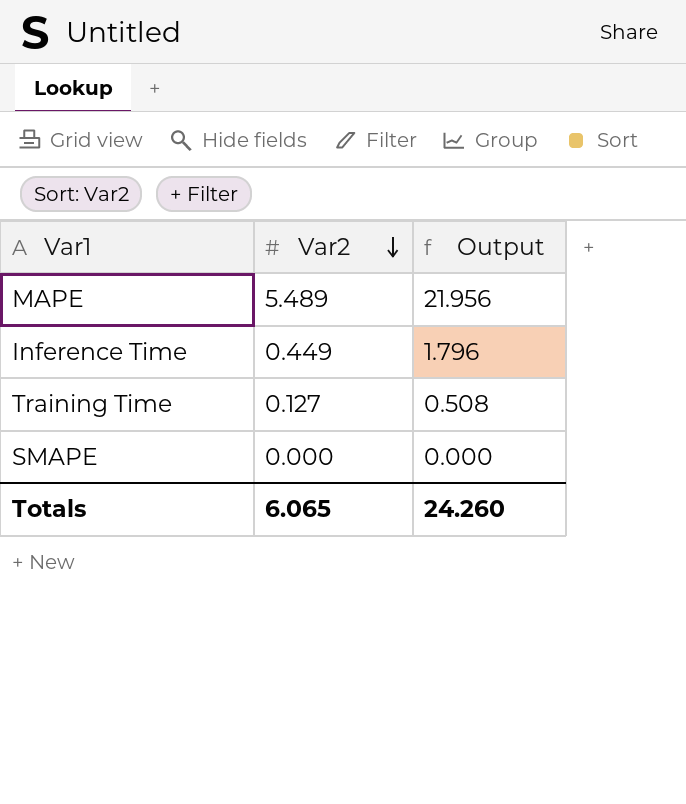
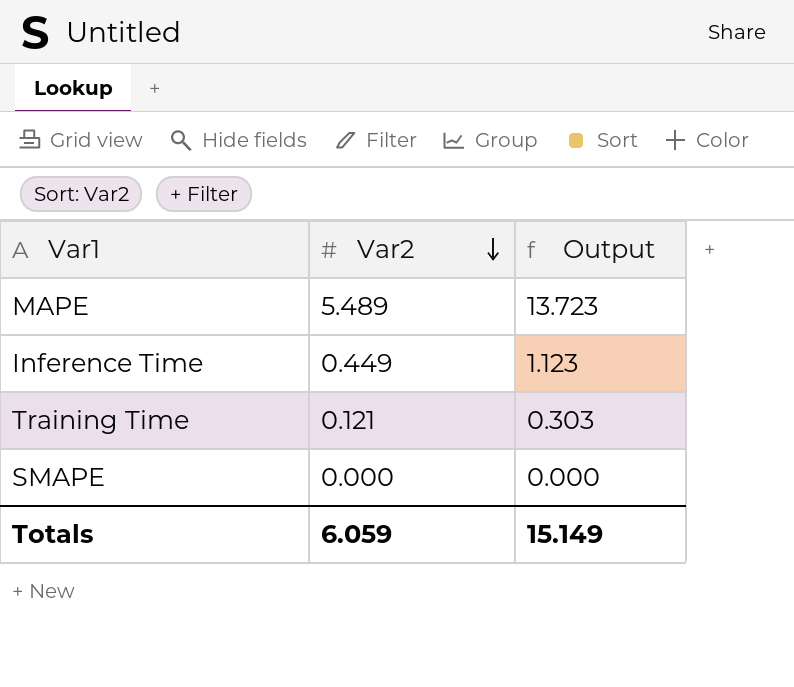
column Output | formula: [Var2] * 4 -> [Var2] * 2.5
Training Time | Var2: 0.127 -> 0.121
Totals | Var2: 6.065 -> 6.059
Totals | Output: 24.260 -> 15.149

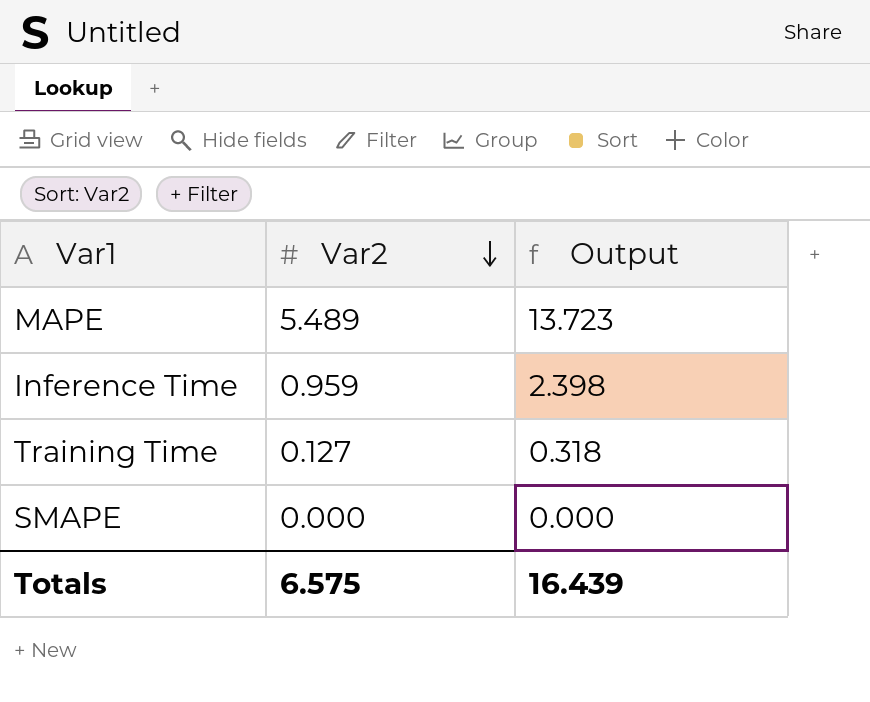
Inference Time | Var2: 0.449 -> 0.959
Inference Time | Output: 1.123 -> 2.398
Training Time | Var2: 0.121 -> 0.127
Training Time | Output: 0.303 -> 0.318
Totals | Var2: 6.059 -> 6.575
Totals | Output: 15.149 -> 16.439

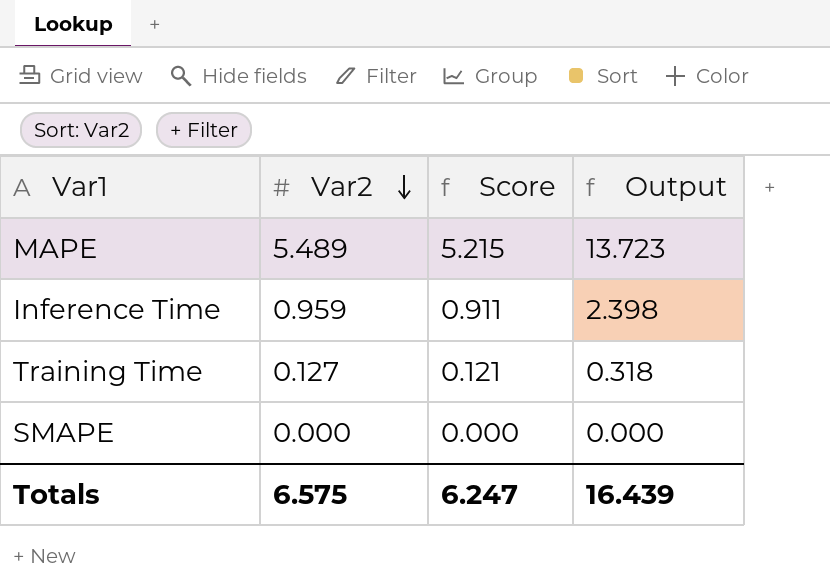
column Score | formula: none -> [Var2] * 0.95

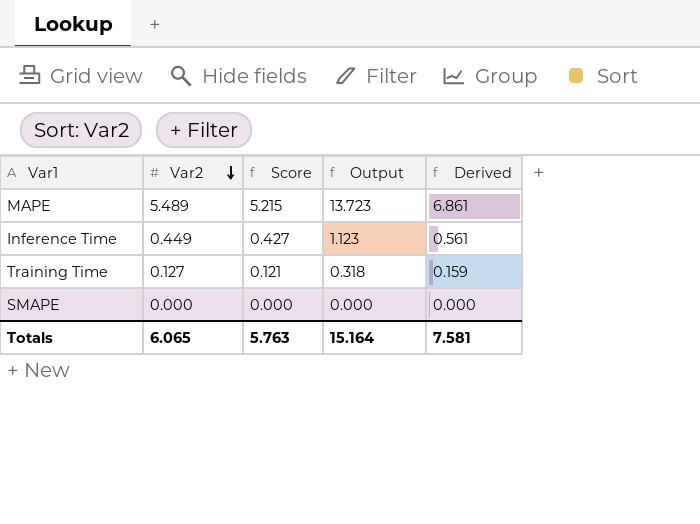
column Derived | formula: none -> [Var2] * 1.25
Inference Time | Var2: 0.959 -> 0.449
Inference Time | Score: 0.911 -> 0.427
Inference Time | Output: 2.398 -> 1.123
Totals | Var2: 6.575 -> 6.065
Totals | Score: 6.247 -> 5.763
Totals | Output: 16.439 -> 15.164

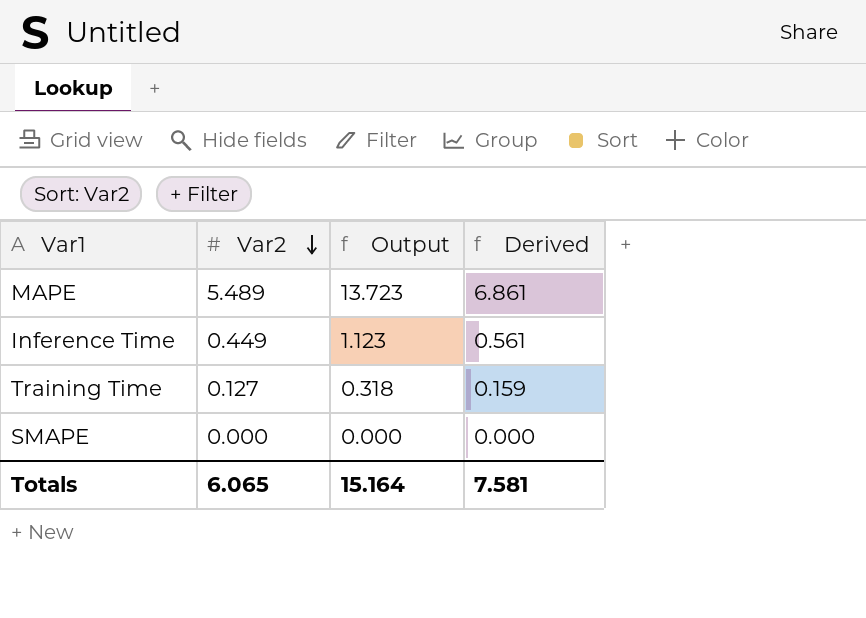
column Score | formula: [Var2] * 0.95 -> none

